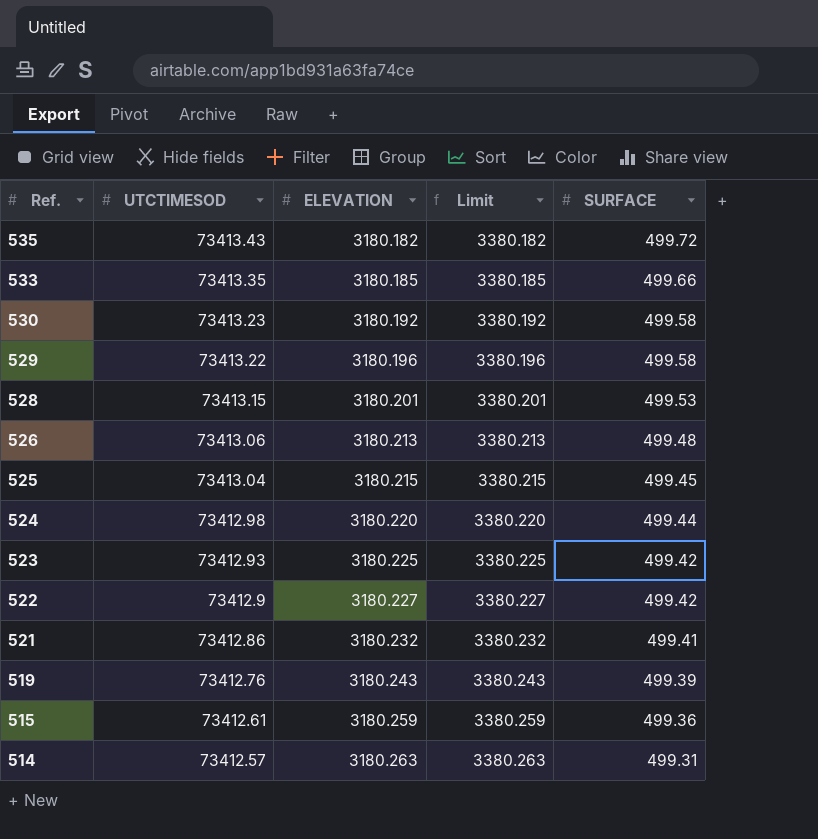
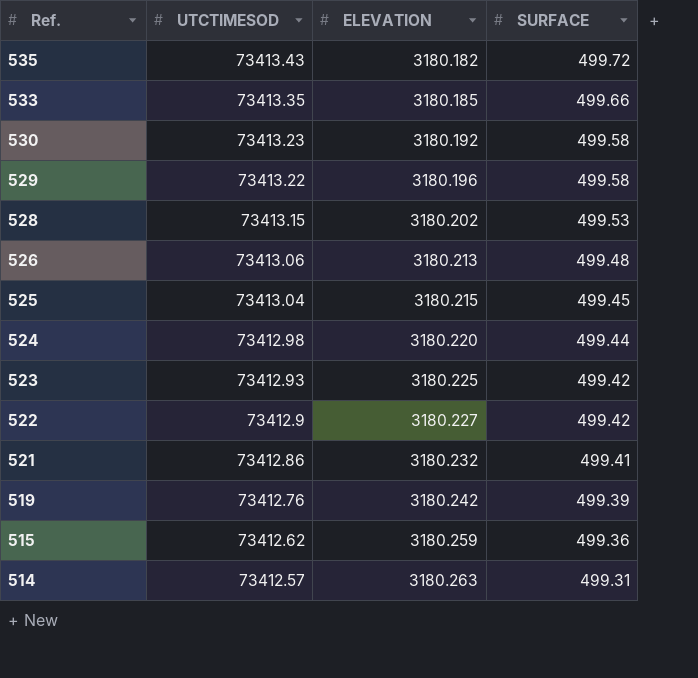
column Limit | formula: [ELEVATION] + 200 -> none
528 | ELEVATION: 3180.201 -> 3180.202
519 | ELEVATION: 3180.243 -> 3180.242
515 | UTCTIMESOD: 73412.61 -> 73412.62

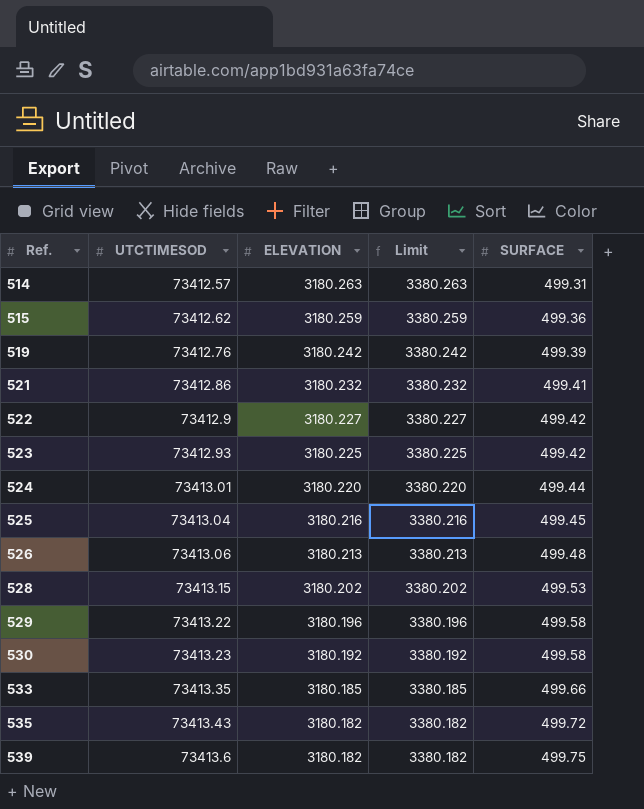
row order: Ref. descending -> Ref. ascending
column Limit | formula: none -> [ELEVATION] + 200
524 | UTCTIMESOD: 73412.98 -> 73413.01
525 | ELEVATION: 3180.215 -> 3180.216
row 539: none -> 73413.6 | 3180.182 | 3380.182 | 499.75

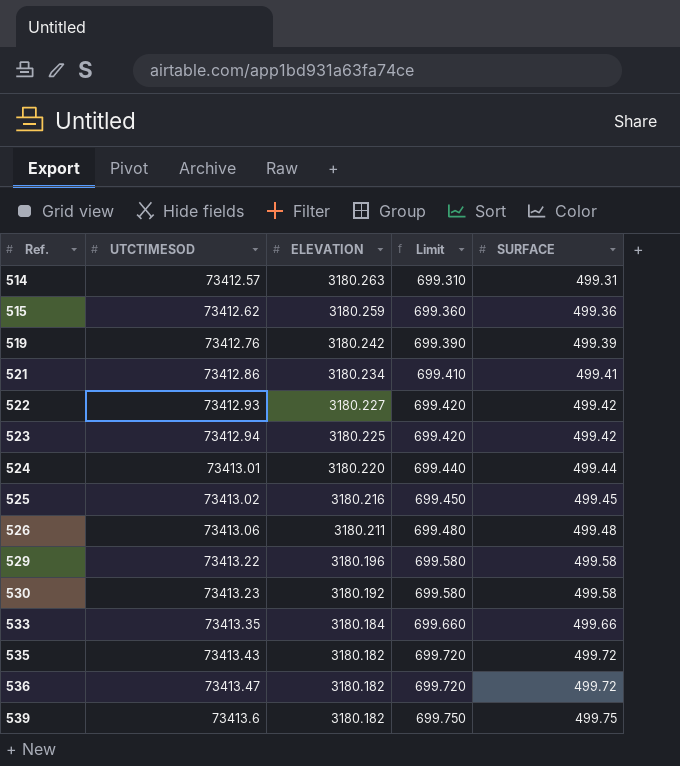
column Limit | formula: [ELEVATION] + 200 -> [SURFACE] + 200
row 528: 73413.15 | 3180.202 | 3380.202 | 499.53 -> none
521 | ELEVATION: 3180.232 -> 3180.234
522 | UTCTIMESOD: 73412.9 -> 73412.93
523 | UTCTIMESOD: 73412.93 -> 73412.94
525 | UTCTIMESOD: 73413.04 -> 73413.02
526 | ELEVATION: 3180.213 -> 3180.211
533 | ELEVATION: 3180.185 -> 3180.184
row 536: none -> 73413.47 | 3180.182 | 699.720 | 499.72

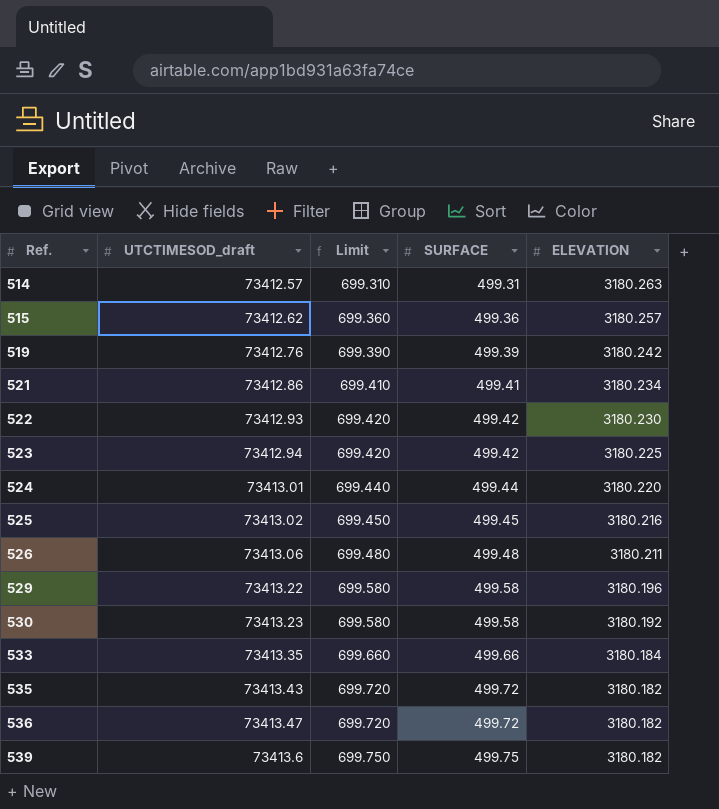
column name: UTCTIMESOD -> UTCTIMESOD_draft
column ELEVATION | position: 3 -> 5
515 | ELEVATION: 3180.259 -> 3180.257
522 | ELEVATION: 3180.227 -> 3180.230

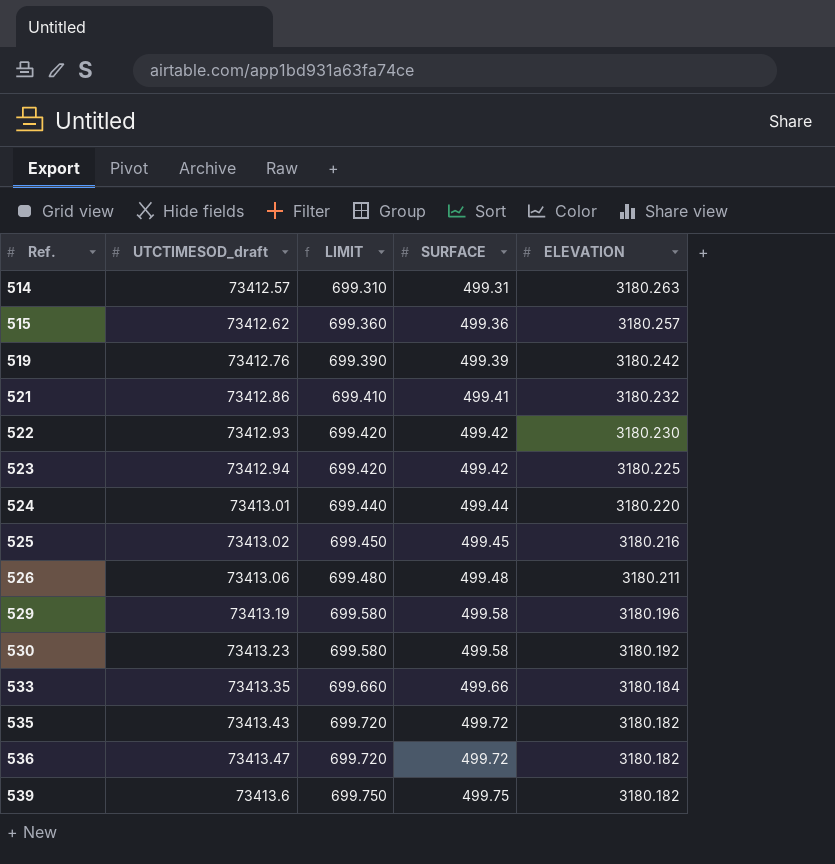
column name: Limit -> LIMIT
521 | ELEVATION: 3180.234 -> 3180.232
529 | UTCTIMESOD_draft: 73413.22 -> 73413.19

